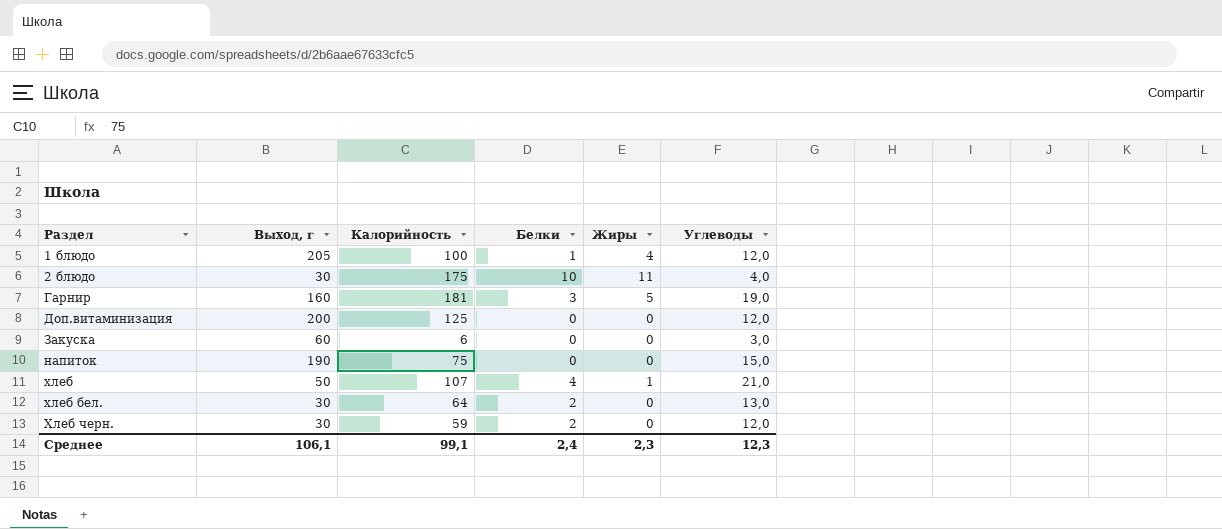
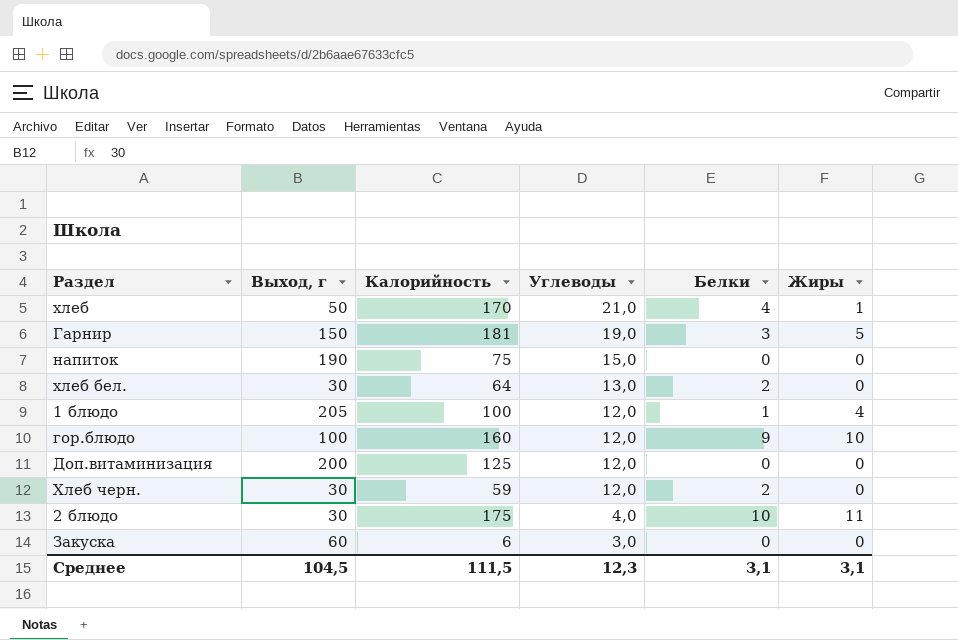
row order: Раздел ascending -> Углеводы descending
column Углеводы | position: 6 -> 4
хлеб | Калорийность: 107 -> 170
Гарнир | Выход, г: 160 -> 150
row гор.блюдо: none -> 100 | 160 | 12,0 | 9 | 10
Среднее | Выход, г: 106,1 -> 104,5
Среднее | Калорийность: 99,1 -> 111,5
Среднее | Белки: 2,4 -> 3,1
Среднее | Жиры: 2,3 -> 3,1

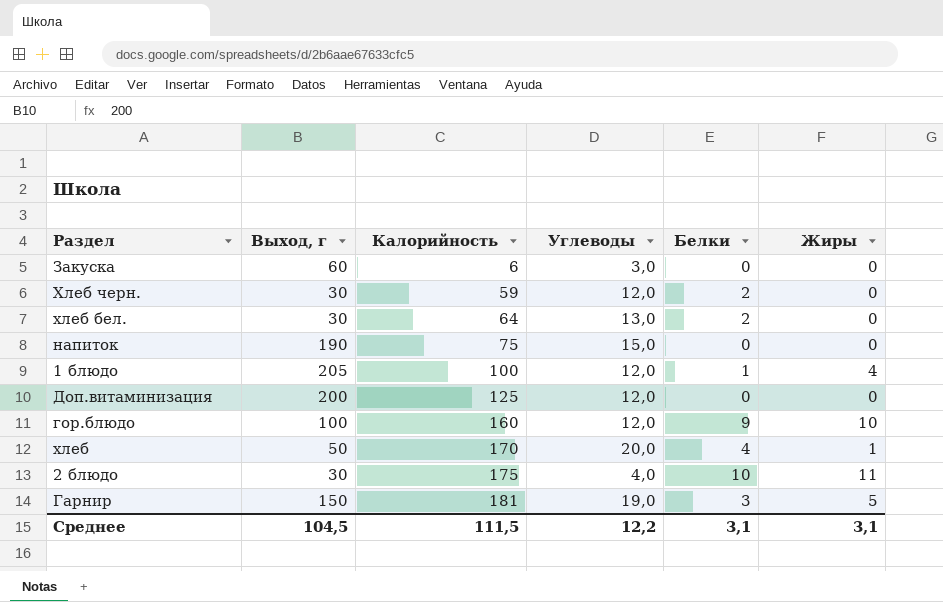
row order: Углеводы descending -> Калорийность ascending
хлеб | Углеводы: 21,0 -> 20,0
Среднее | Углеводы: 12,3 -> 12,2

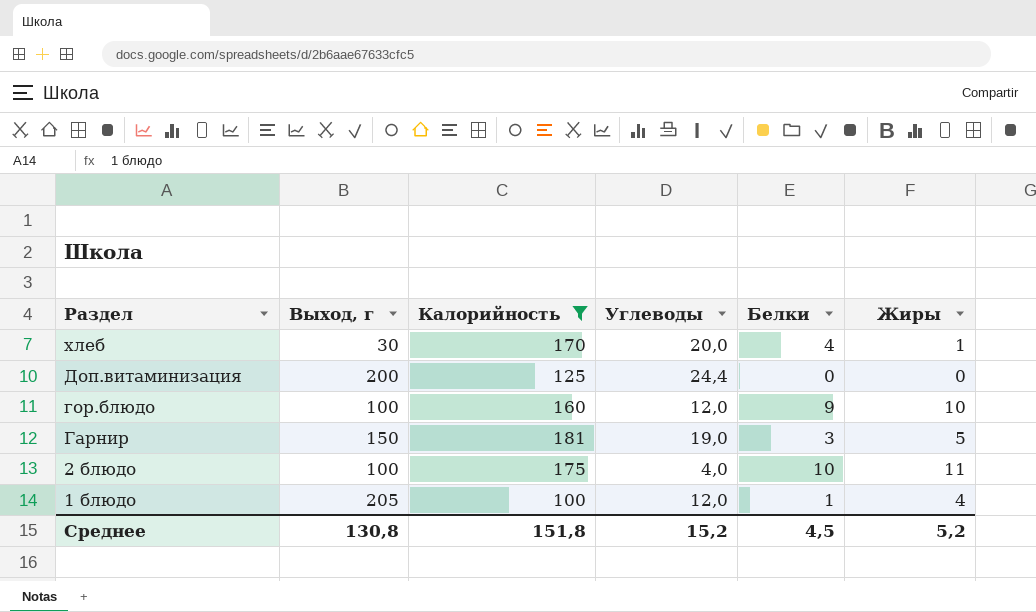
filter: none -> Калорийность >= 100
row order: Калорийность ascending -> Раздел descending
хлеб | Выход, г: 50 -> 30
Доп.витаминизация | Углеводы: 12,0 -> 24,4
2 блюдо | Выход, г: 30 -> 100
Среднее | Выход, г: 104,5 -> 130,8
Среднее | Калорийность: 111,5 -> 151,8
Среднее | Углеводы: 12,2 -> 15,2
Среднее | Белки: 3,1 -> 4,5
Среднее | Жиры: 3,1 -> 5,2

